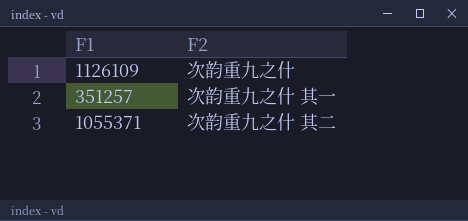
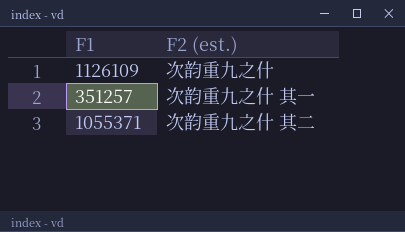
column name: F2 -> F2 (est.)

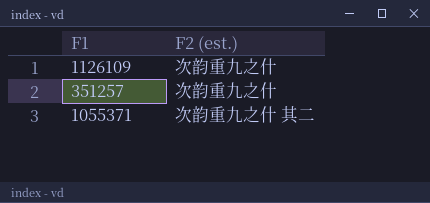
351257 | F2 (est.): 次韵重九之什 其一 -> 次韵重九之什

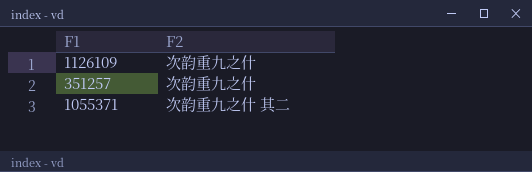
column name: F2 (est.) -> F2

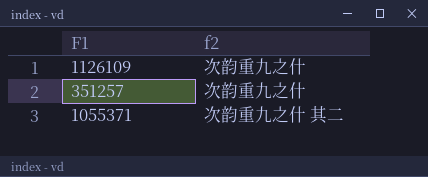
column name: F2 -> f2

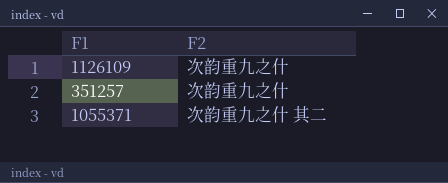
column name: f2 -> F2

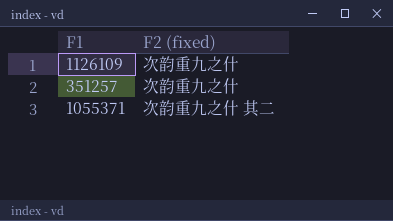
column name: F2 -> F2 (fixed)

